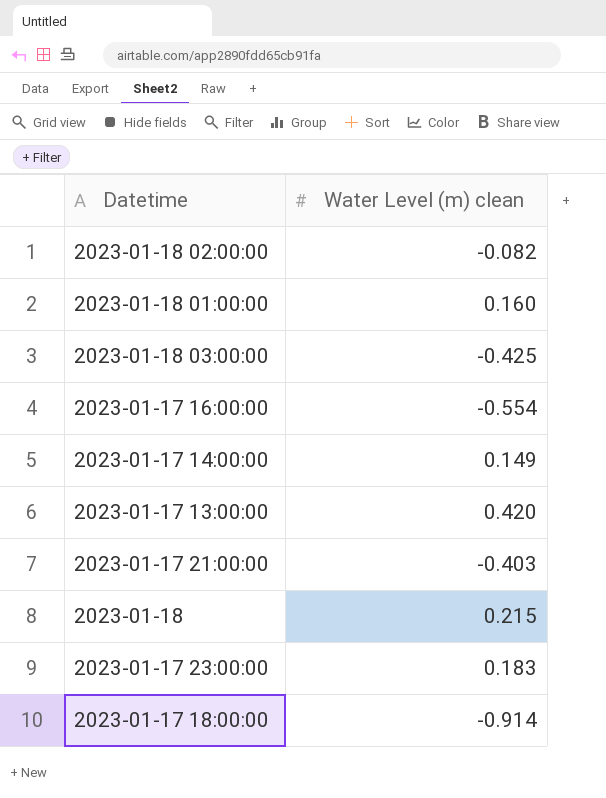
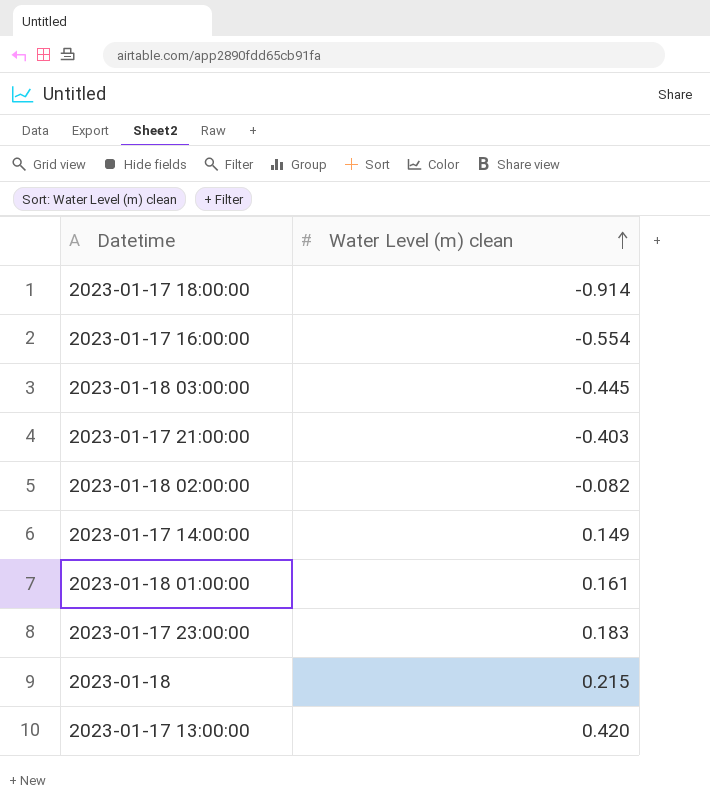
row order: none -> Water Level (m) clean ascending
2023-01-18 03:00:00 | Water Level (m) clean: -0.425 -> -0.445
2023-01-18 01:00:00 | Water Level (m) clean: 0.160 -> 0.161

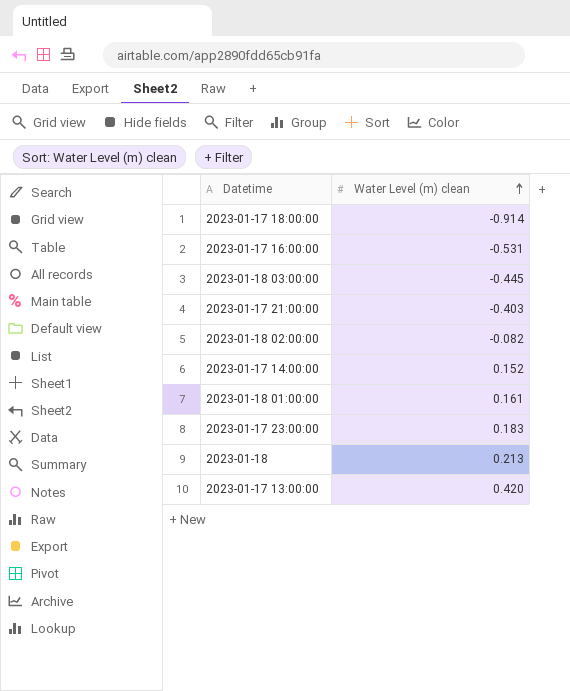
2023-01-17 16:00:00 | Water Level (m) clean: -0.554 -> -0.531
2023-01-17 14:00:00 | Water Level (m) clean: 0.149 -> 0.152
2023-01-18 | Water Level (m) clean: 0.215 -> 0.213

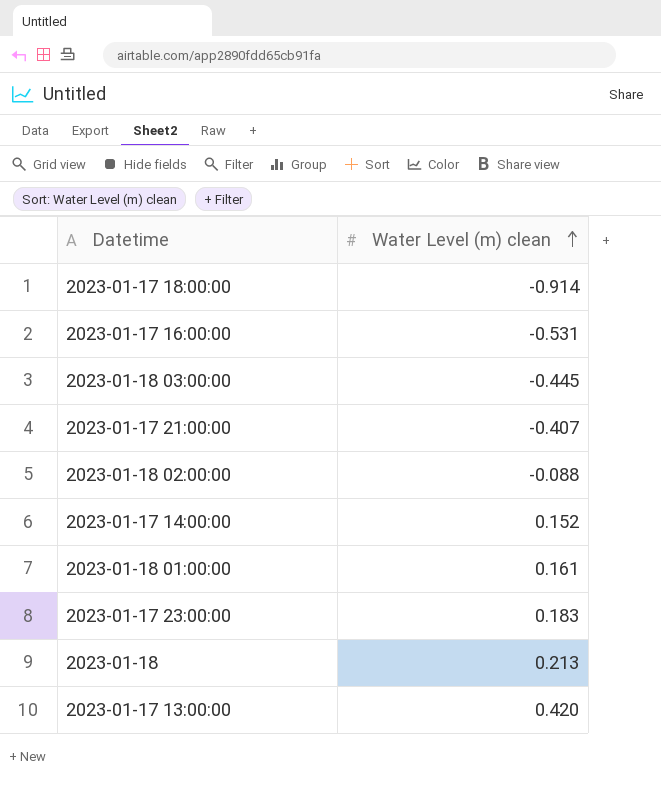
2023-01-17 21:00:00 | Water Level (m) clean: -0.403 -> -0.407
2023-01-18 02:00:00 | Water Level (m) clean: -0.082 -> -0.088

